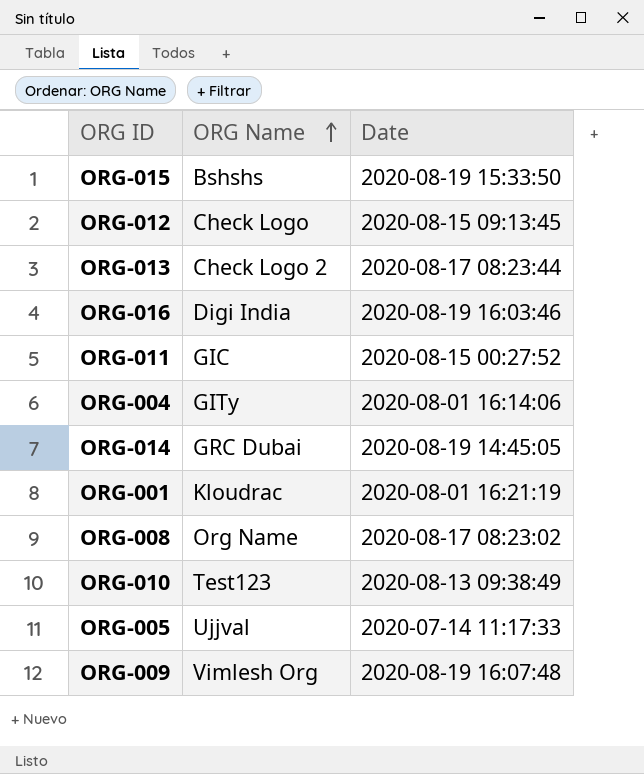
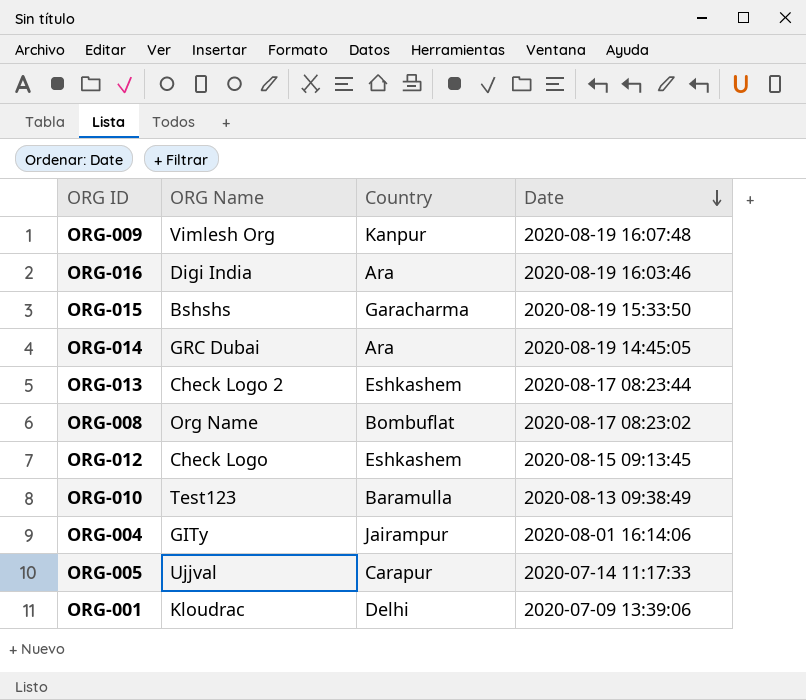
row order: ORG Name ascending -> Date descending
column Country | position: none -> 3
row ORG-011: GIC | 2020-08-15 00:27:52 -> none
ORG-001 | Date: 2020-08-01 16:21:19 -> 2020-07-09 13:39:06

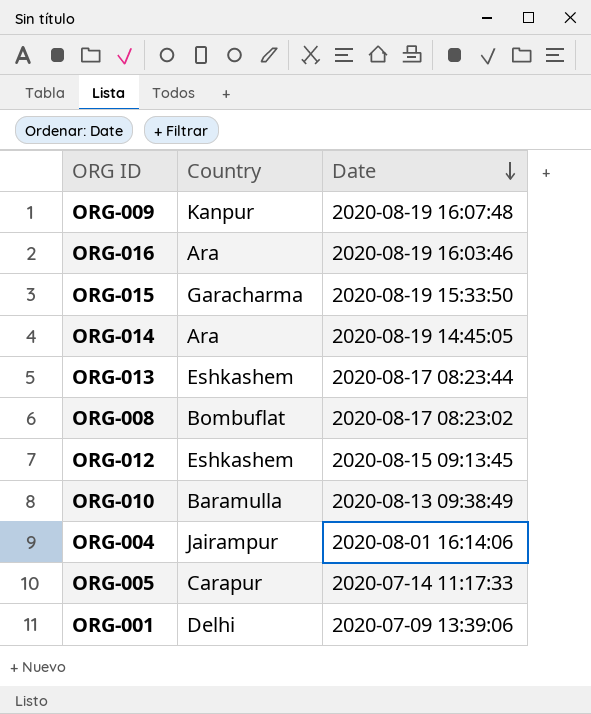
column ORG Name | position: 2 -> none

